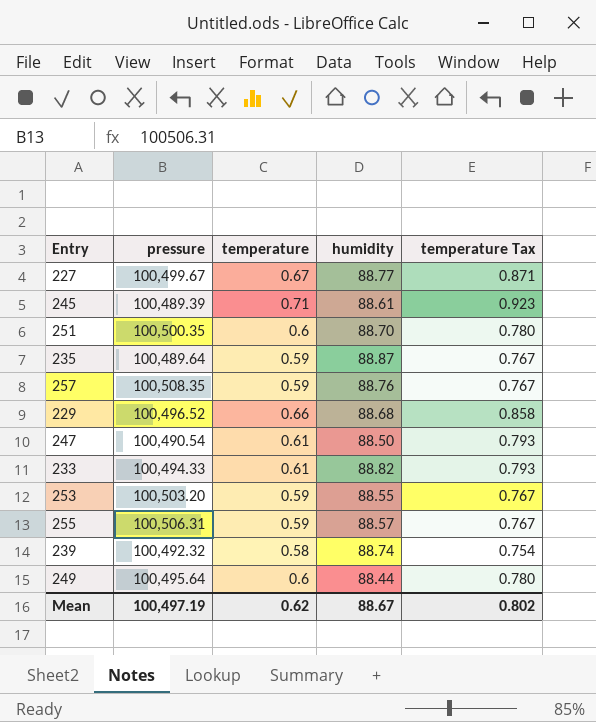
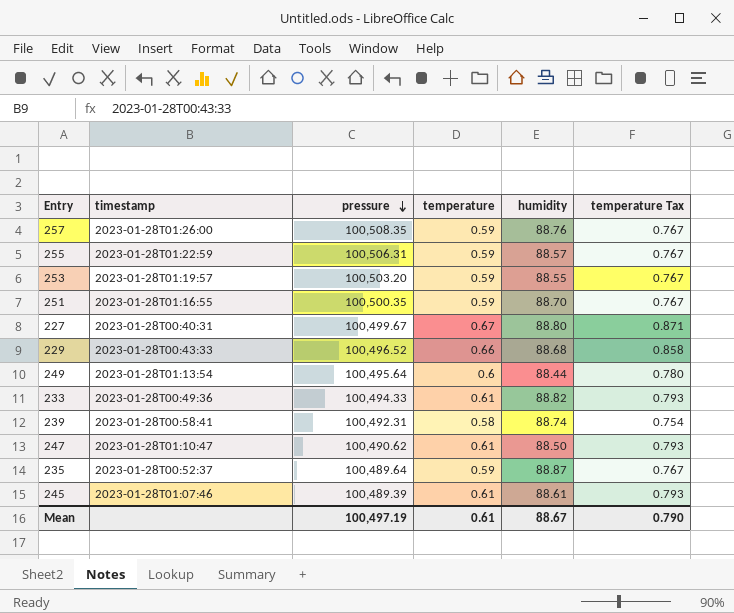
row order: none -> pressure descending
column timestamp | position: none -> 2
251 | temperature: 0.6 -> 0.59
251 | temperature Tax: 0.780 -> 0.767
227 | humidity: 88.77 -> 88.80
239 | pressure: 100,492.32 -> 100,492.31
247 | pressure: 100,490.54 -> 100,490.62
245 | temperature: 0.71 -> 0.61
245 | temperature Tax: 0.923 -> 0.793
Mean | temperature: 0.62 -> 0.61
Mean | temperature Tax: 0.802 -> 0.790

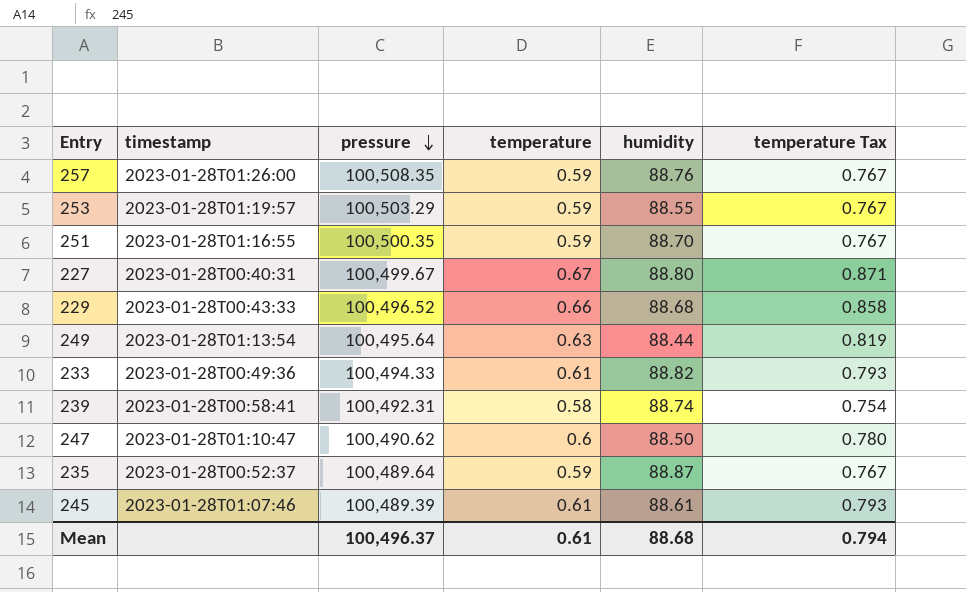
row 255: 2023-01-28T01:22:59 | 100,506.31 | 0.59 | 88.57 | 0.767 -> none
253 | pressure: 100,503.20 -> 100,503.29
249 | temperature: 0.6 -> 0.63
249 | temperature Tax: 0.780 -> 0.819
247 | temperature: 0.61 -> 0.6
247 | temperature Tax: 0.793 -> 0.780
Mean | pressure: 100,497.19 -> 100,496.37
Mean | humidity: 88.67 -> 88.68
Mean | temperature Tax: 0.790 -> 0.794

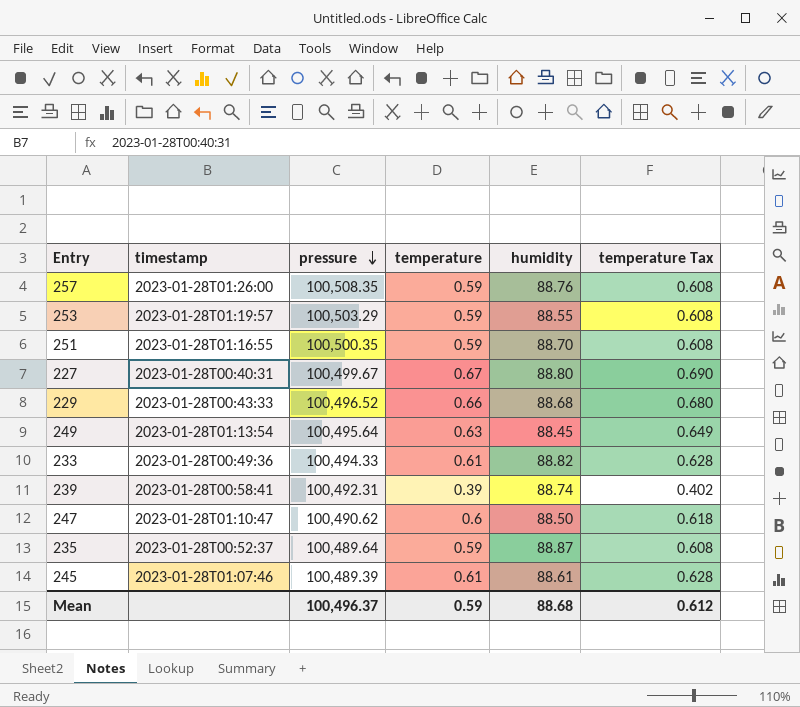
column temperature Tax | formula: [temperature] * 1.3 -> [temperature] * 1.03
249 | humidity: 88.44 -> 88.45
239 | temperature: 0.58 -> 0.39
Mean | temperature: 0.61 -> 0.59
Mean | temperature Tax: 0.794 -> 0.612

